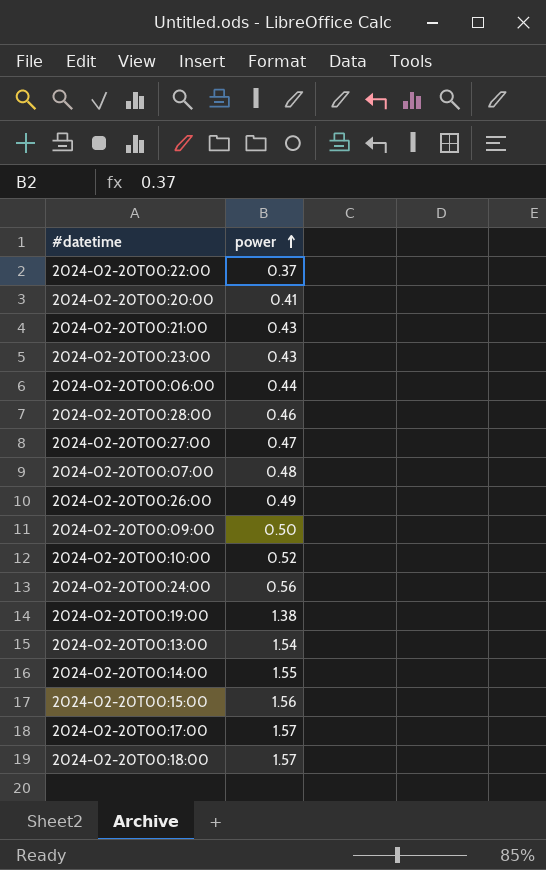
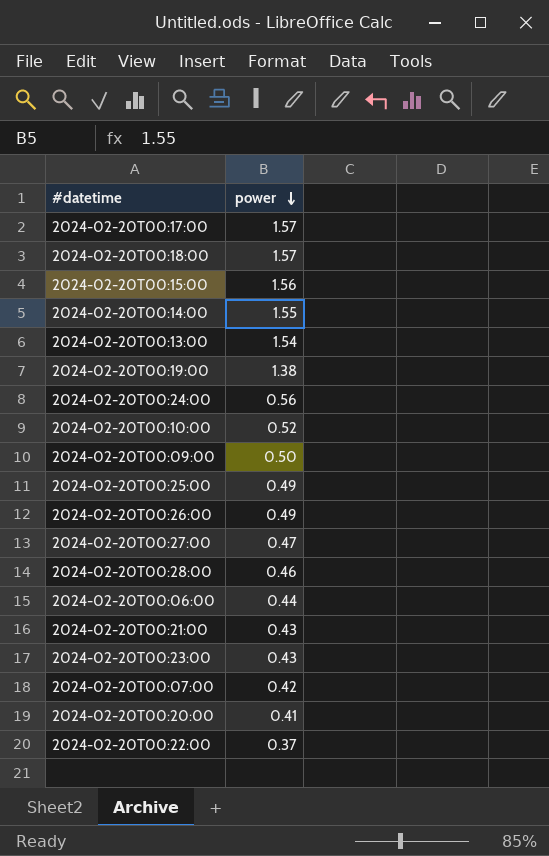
row order: power ascending -> power descending
row 2024-02-20T00:25:00: none -> 0.49
2024-02-20T00:07:00 | power: 0.48 -> 0.42

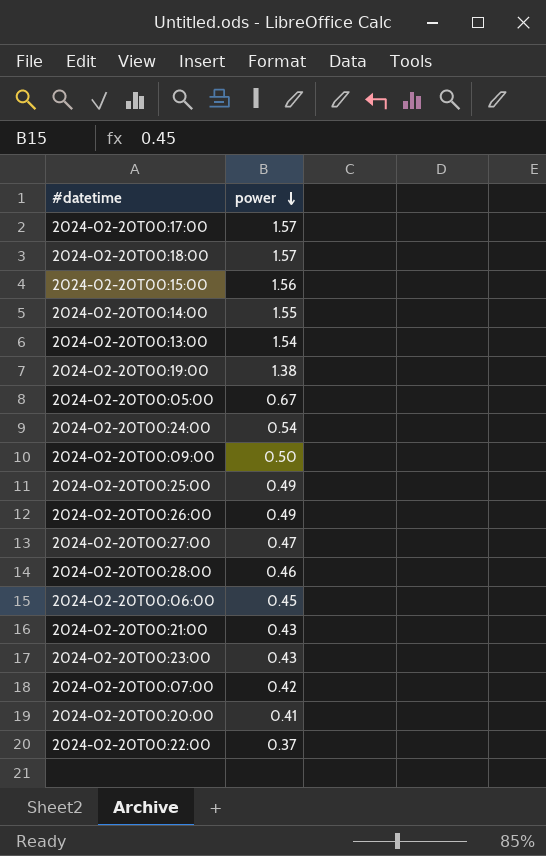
row 2024-02-20T00:10:00: 0.52 -> none
row 2024-02-20T00:05:00: none -> 0.67
2024-02-20T00:24:00 | power: 0.56 -> 0.54
2024-02-20T00:06:00 | power: 0.44 -> 0.45

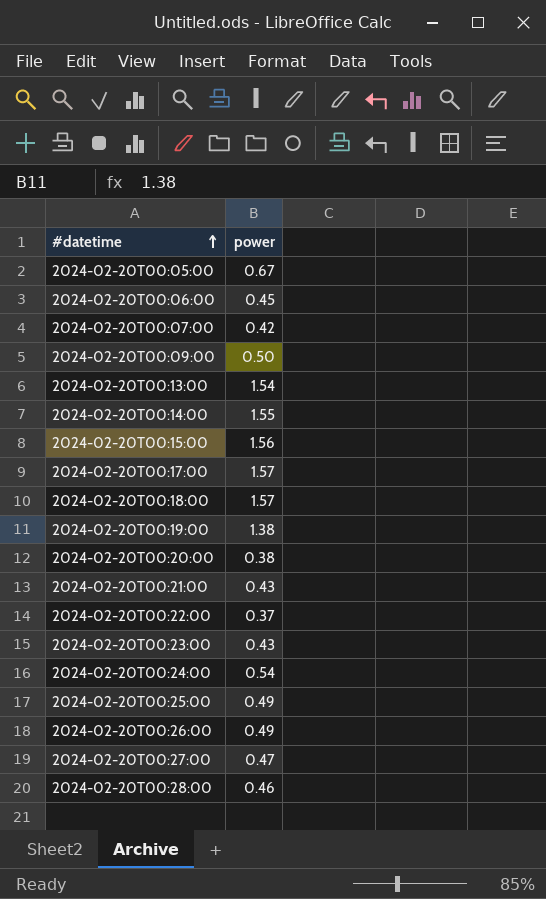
row order: power descending -> #datetime ascending
2024-02-20T00:20:00 | power: 0.41 -> 0.38

